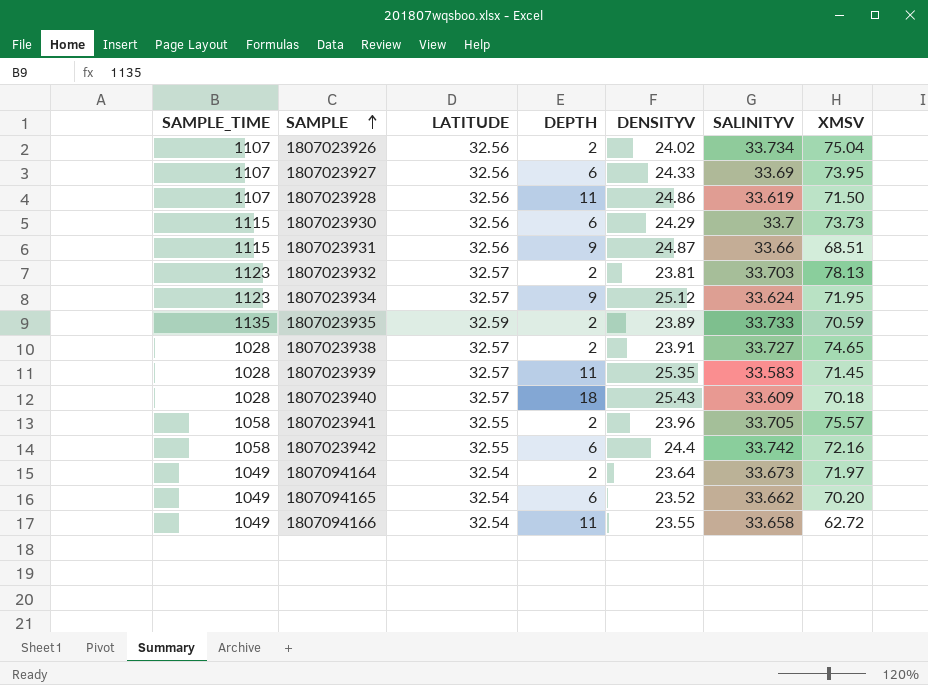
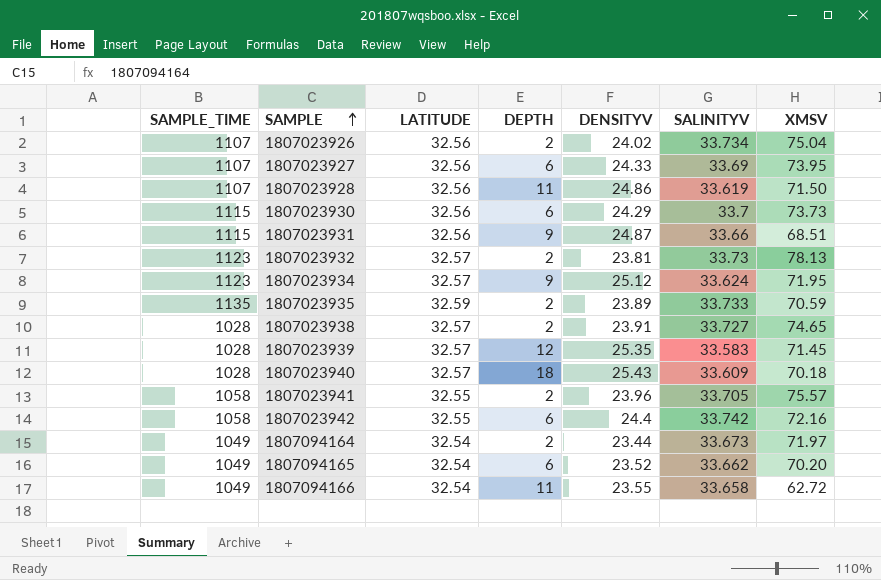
1807023932 | SALINITYV: 33.703 -> 33.73
1807023939 | DEPTH: 11 -> 12
1807094164 | DENSITYV: 23.64 -> 23.44

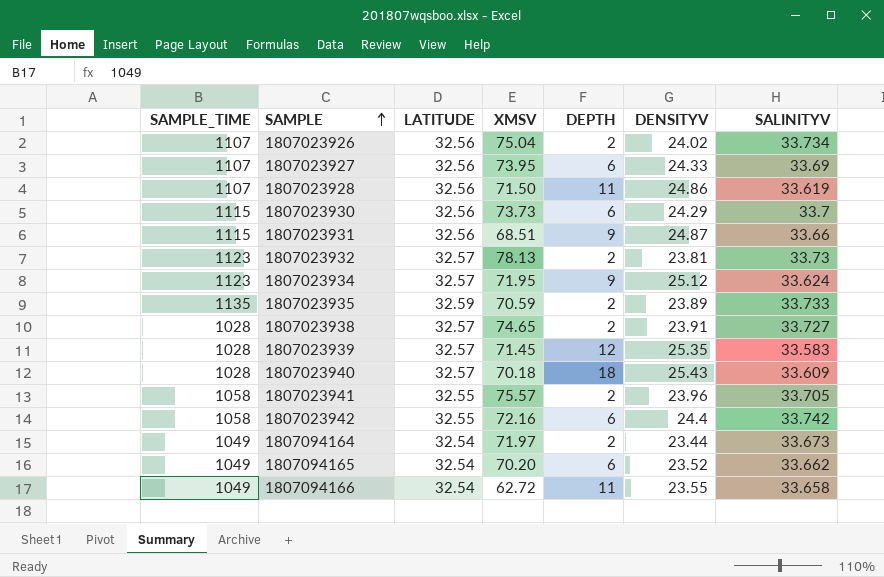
column XMSV | position: 7 -> 4

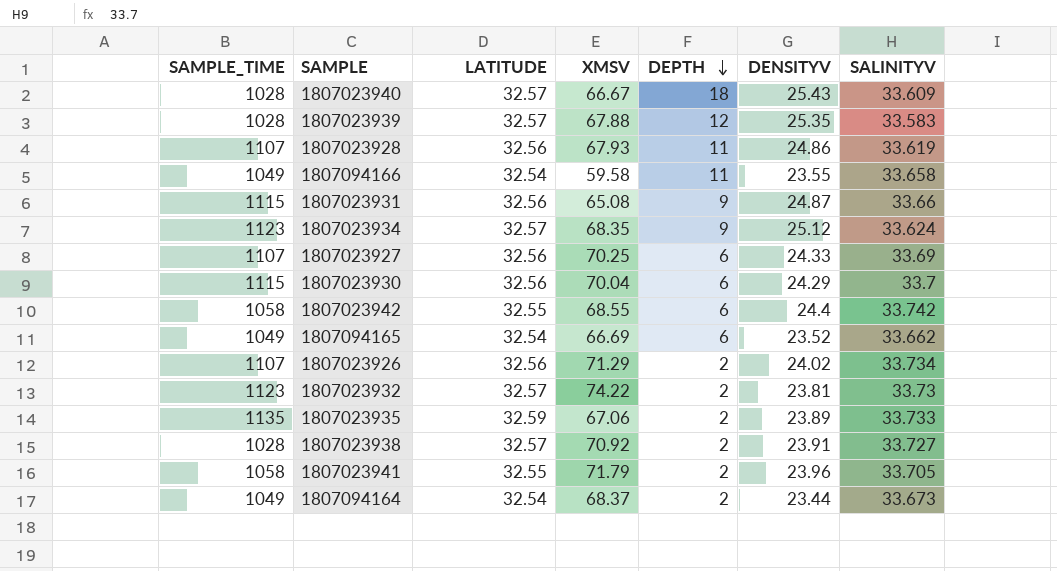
row order: SAMPLE ascending -> DEPTH descending
1807023940 | XMSV: 70.18 -> 66.67
1807023939 | XMSV: 71.45 -> 67.88
1807023928 | XMSV: 71.50 -> 67.93
1807094166 | XMSV: 62.72 -> 59.58
1807023931 | XMSV: 68.51 -> 65.08
1807023934 | XMSV: 71.95 -> 68.35
1807023927 | XMSV: 73.95 -> 70.25
1807023930 | XMSV: 73.73 -> 70.04
1807023942 | XMSV: 72.16 -> 68.55
1807094165 | XMSV: 70.20 -> 66.69
1807023926 | XMSV: 75.04 -> 71.29
1807023932 | XMSV: 78.13 -> 74.22
1807023935 | XMSV: 70.59 -> 67.06
1807023938 | XMSV: 74.65 -> 70.92
1807023941 | XMSV: 75.57 -> 71.79
1807094164 | XMSV: 71.97 -> 68.37

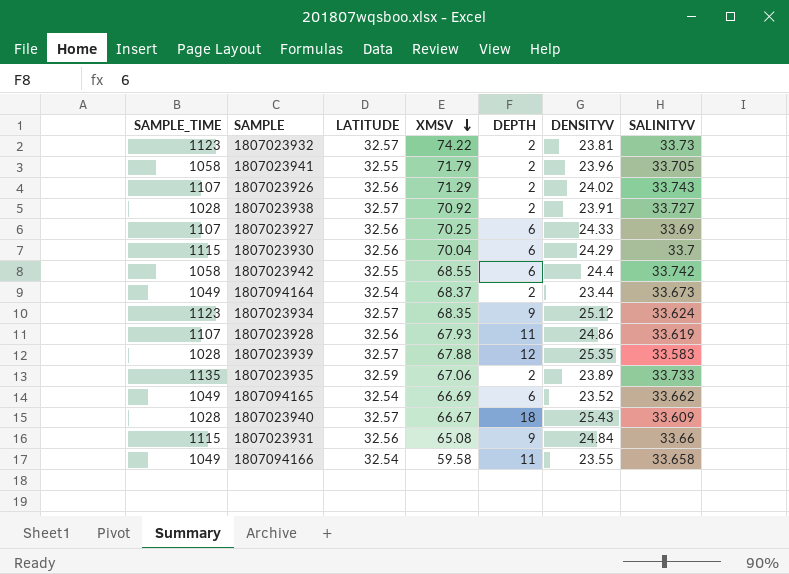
row order: DEPTH descending -> XMSV descending
1807023926 | SALINITYV: 33.734 -> 33.743
1807023931 | DENSITYV: 24.87 -> 24.84

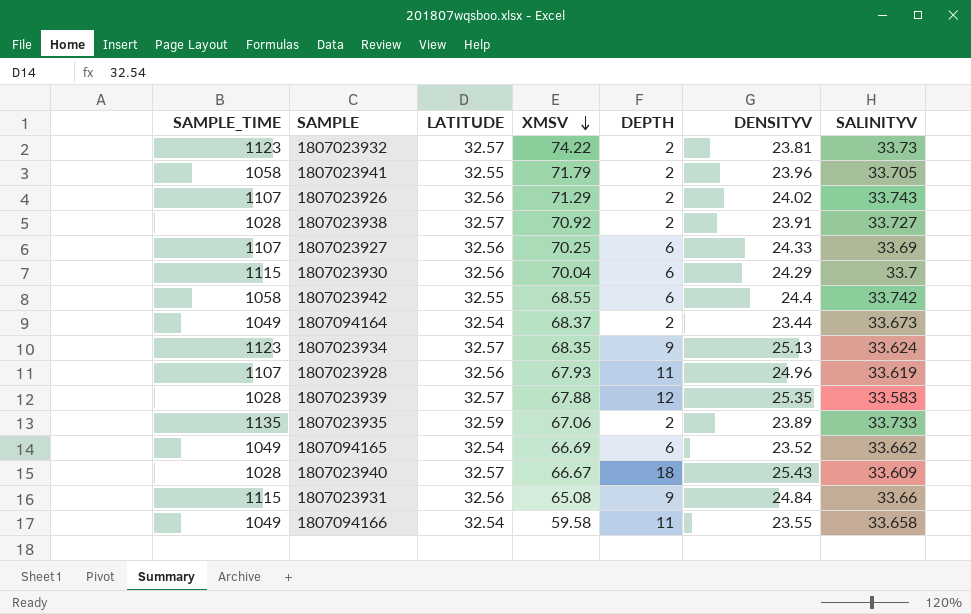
1807023934 | DENSITYV: 25.12 -> 25.13
1807023928 | DENSITYV: 24.86 -> 24.96

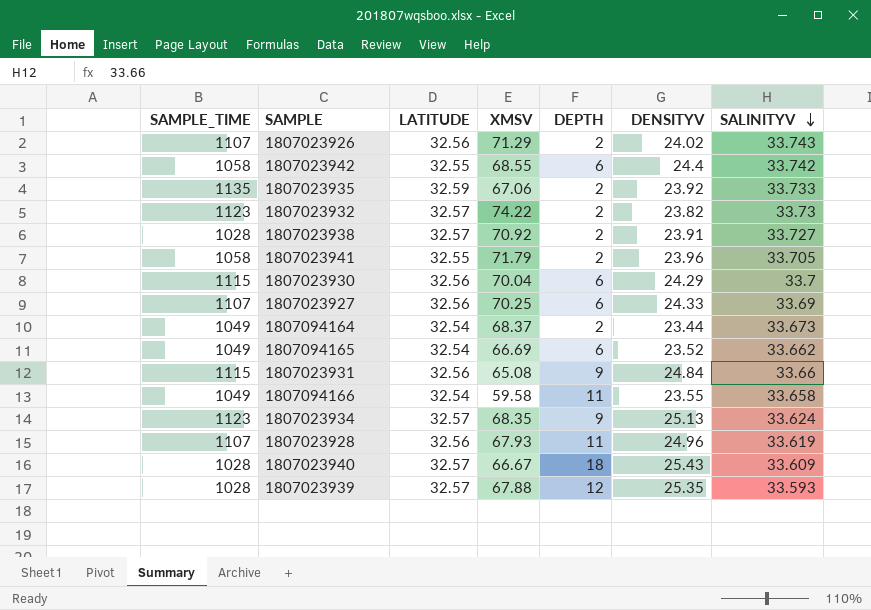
row order: XMSV descending -> SALINITYV descending
1807023935 | DENSITYV: 23.89 -> 23.92
1807023932 | DENSITYV: 23.81 -> 23.82
1807023939 | SALINITYV: 33.583 -> 33.593

